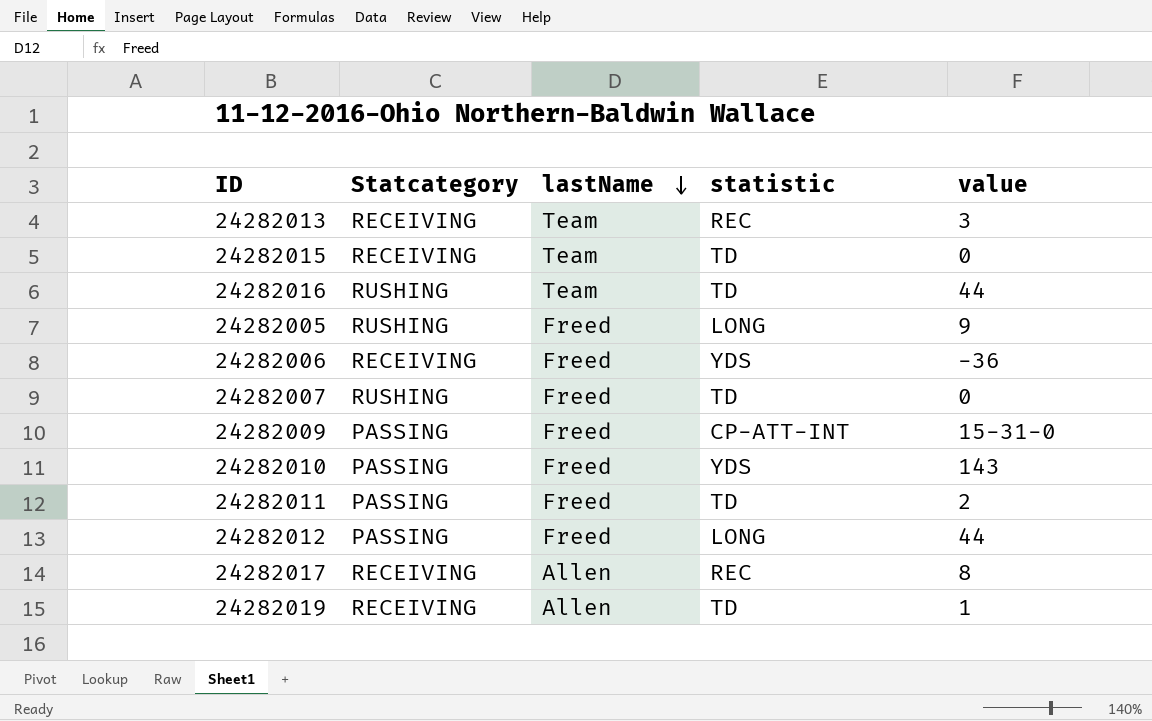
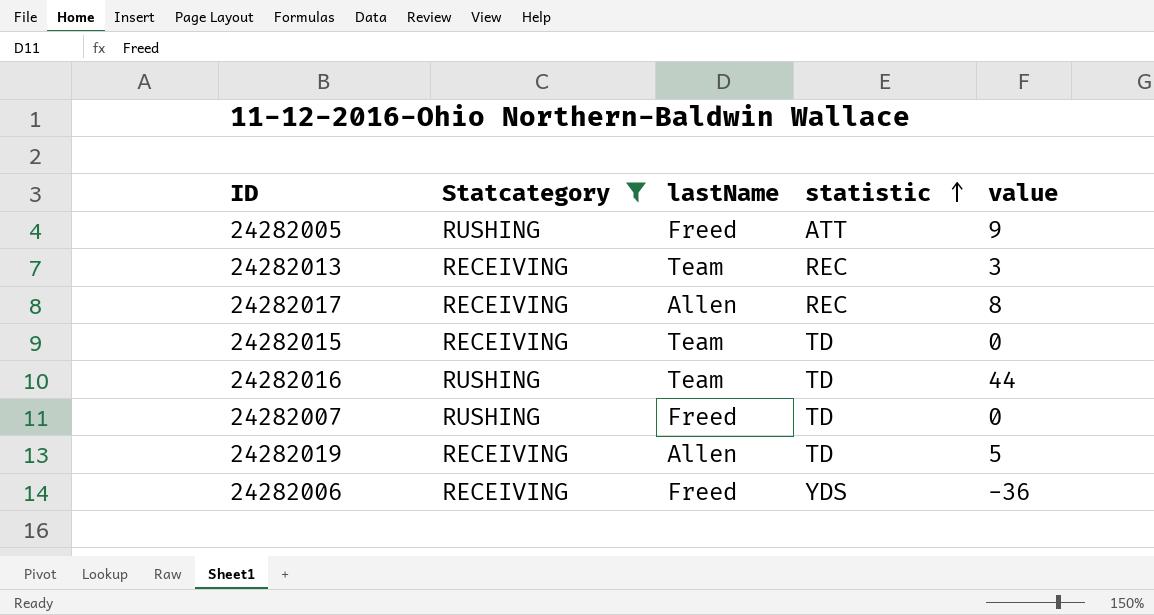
filter: none -> Statcategory != PASSING
row order: lastName descending -> statistic ascending
24282005 | statistic: LONG -> ATT
24282019 | value: 1 -> 5

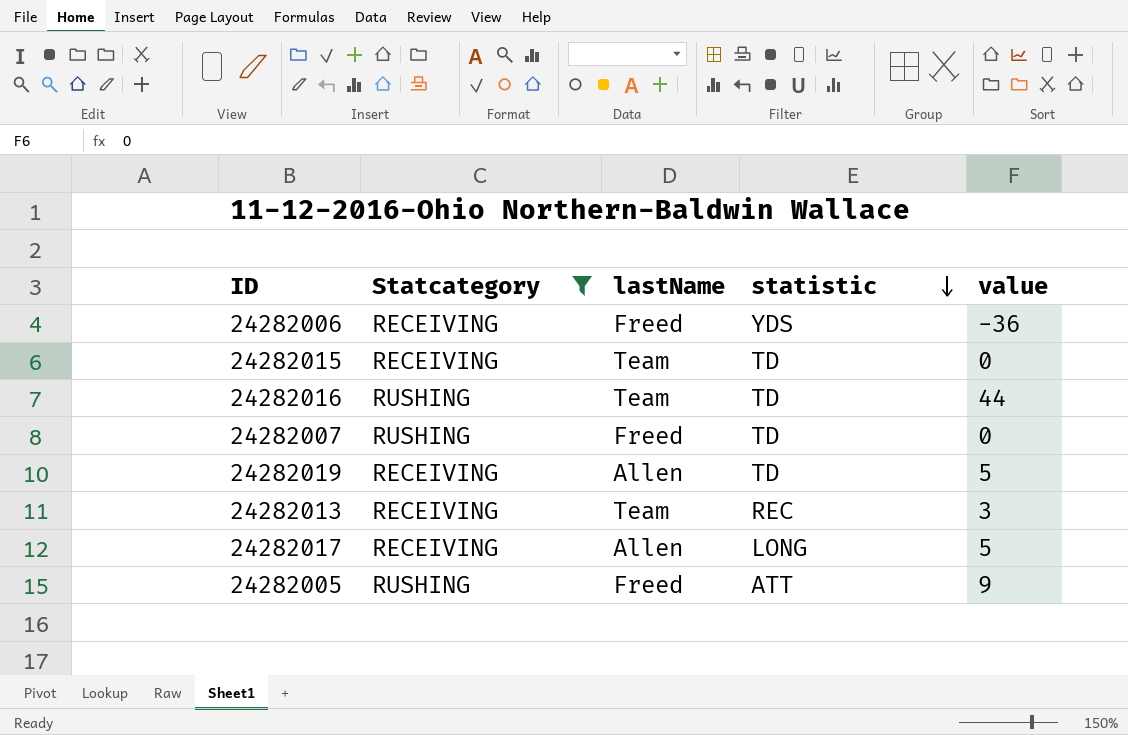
row order: statistic ascending -> statistic descending
24282017 | statistic: REC -> LONG
24282017 | value: 8 -> 5

